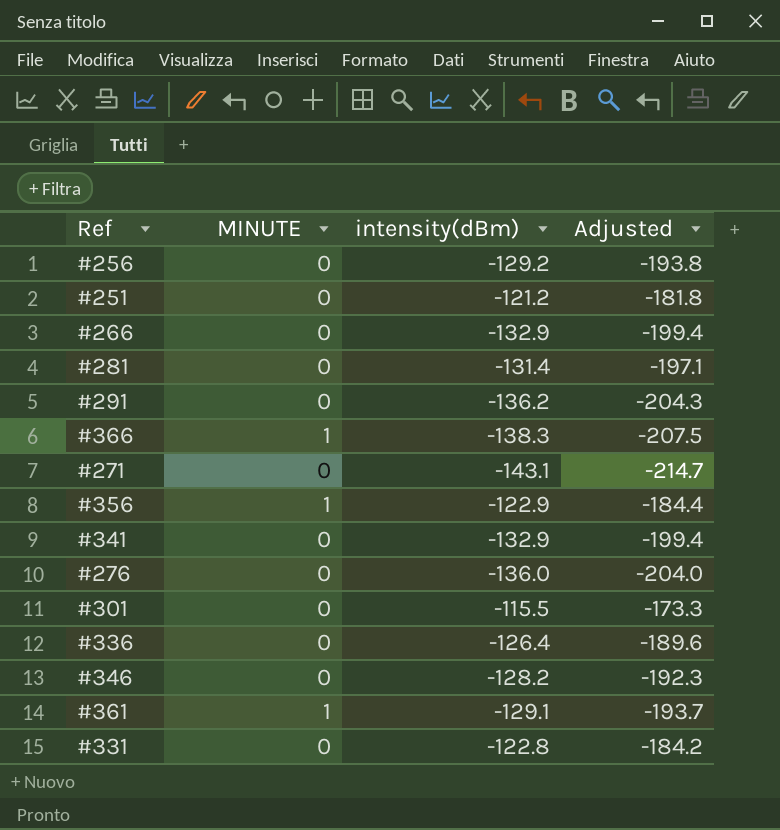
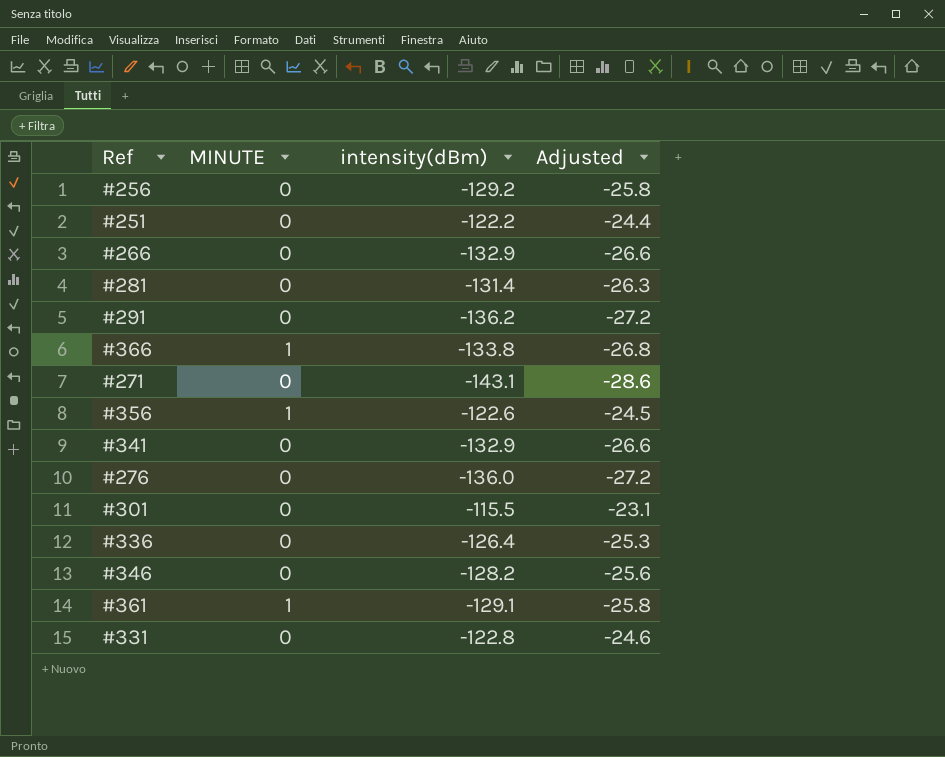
column Adjusted | formula: [intensity(dBm)] * 1.5 -> [intensity(dBm)] * 0.2
#251 | intensity(dBm): -121.2 -> -122.2
#366 | intensity(dBm): -138.3 -> -133.8
#356 | intensity(dBm): -122.9 -> -122.6

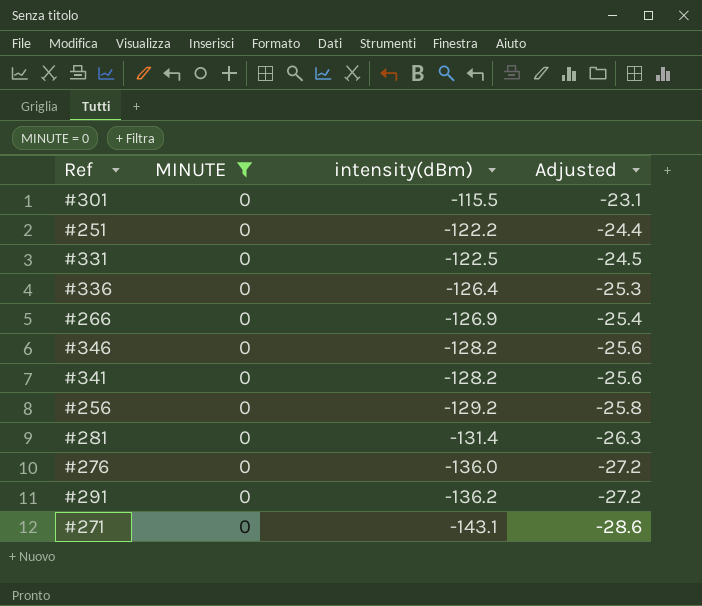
filter: none -> MINUTE = 0
row order: none -> intensity(dBm) descending
#331 | intensity(dBm): -122.8 -> -122.5
#331 | Adjusted: -24.6 -> -24.5
#266 | intensity(dBm): -132.9 -> -126.9
#266 | Adjusted: -26.6 -> -25.4
#341 | intensity(dBm): -132.9 -> -128.2
#341 | Adjusted: -26.6 -> -25.6

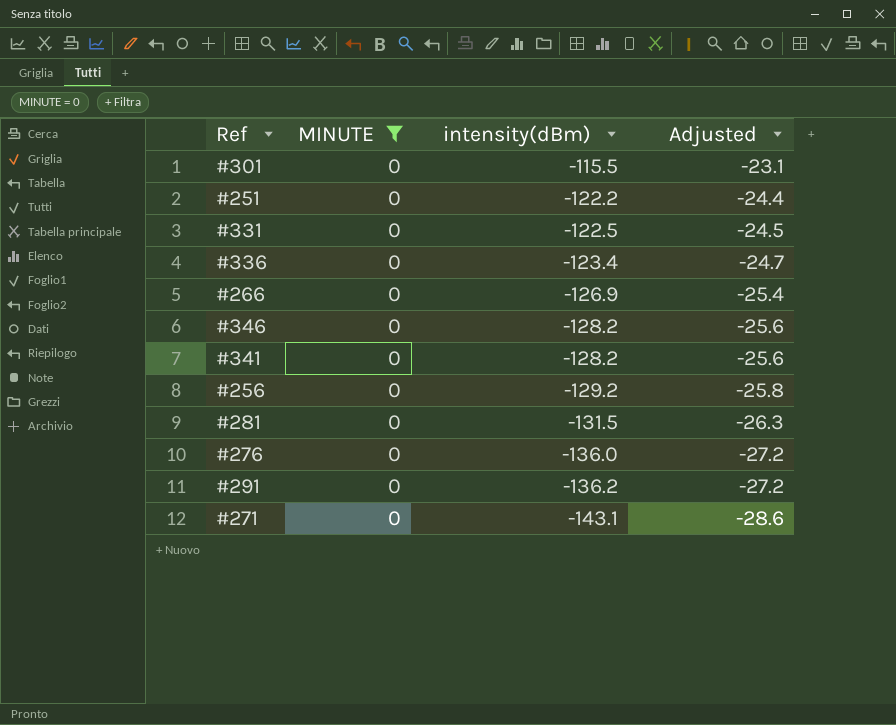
#336 | intensity(dBm): -126.4 -> -123.4
#336 | Adjusted: -25.3 -> -24.7
#281 | intensity(dBm): -131.4 -> -131.5

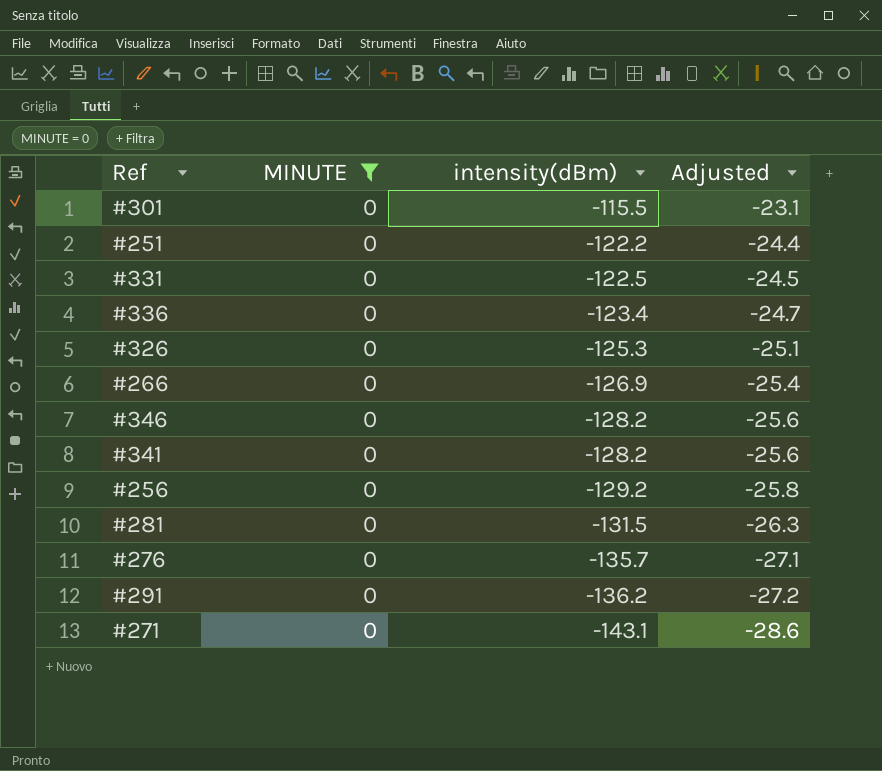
row #326: none -> 0 | -125.3 | -25.1
#276 | intensity(dBm): -136.0 -> -135.7
#276 | Adjusted: -27.2 -> -27.1

